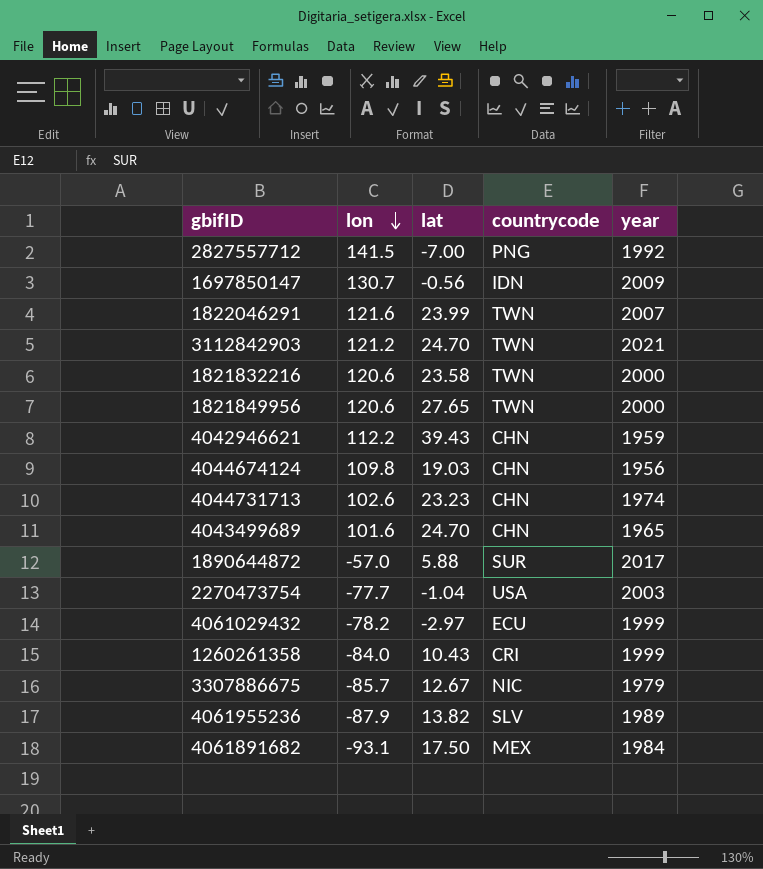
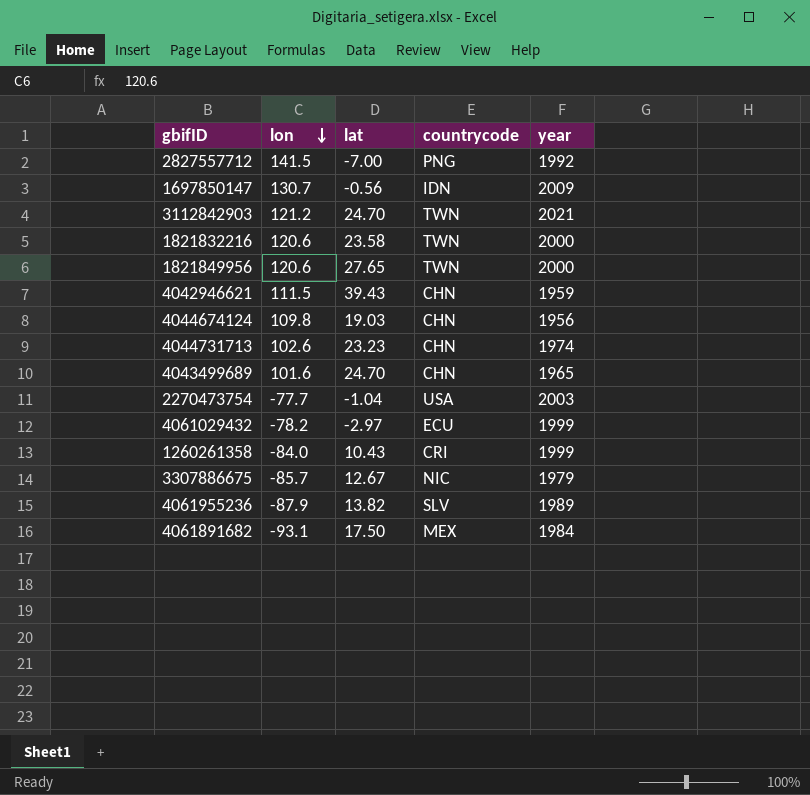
row 1822046291: 121.6 | 23.99 | TWN | 2007 -> none
row 1890644872: -57.0 | 5.88 | SUR | 2017 -> none
4042946621 | lon: 112.2 -> 111.5

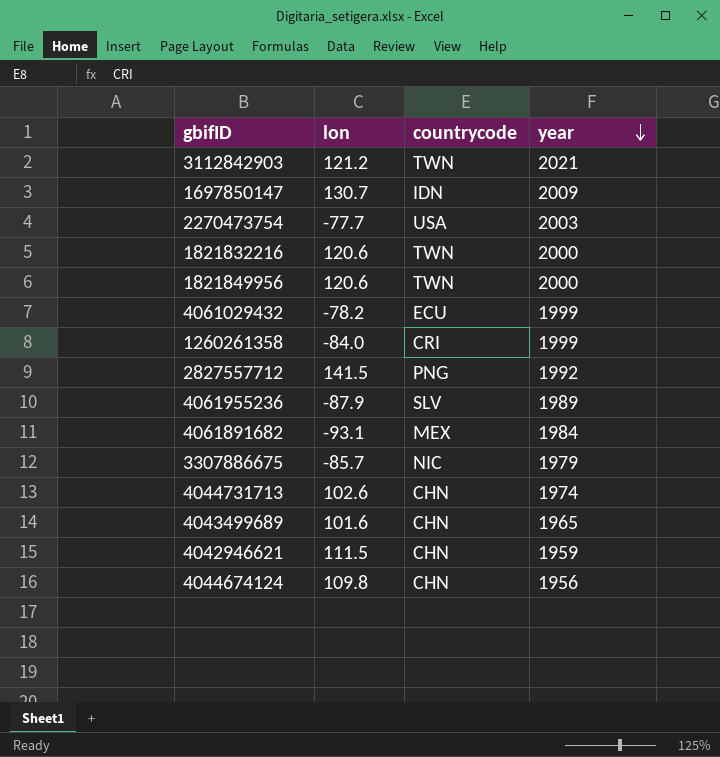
row order: lon descending -> year descending
column lat | position: 3 -> none

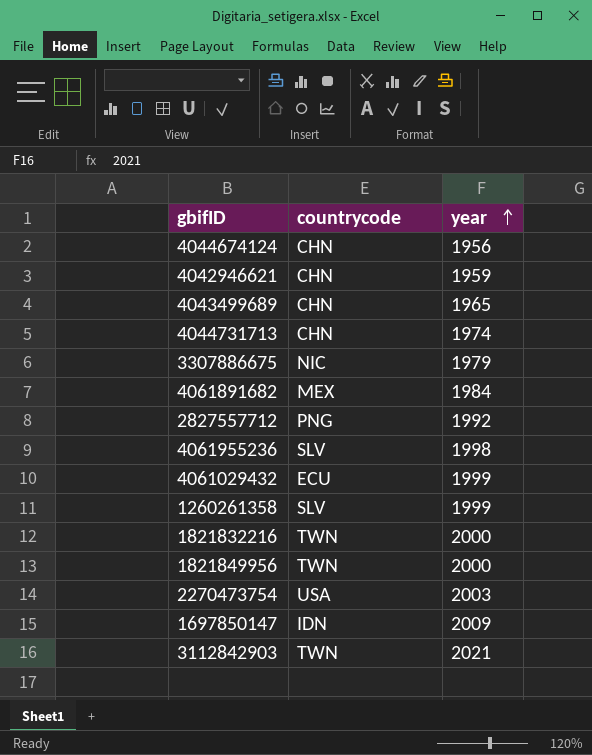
row order: year descending -> year ascending
column lon | position: 2 -> none
4061955236 | year: 1989 -> 1998
1260261358 | countrycode: CRI -> SLV

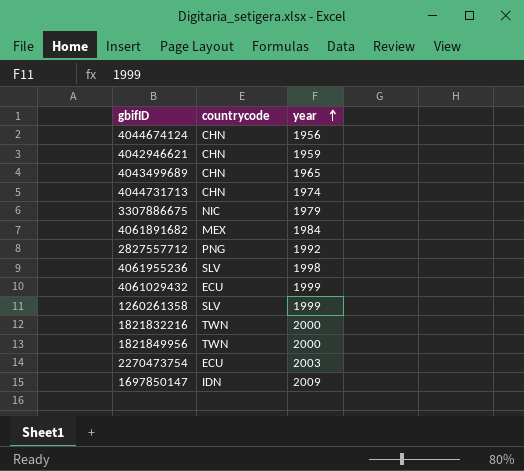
row 3112842903: TWN | 2021 -> none
2270473754 | countrycode: USA -> ECU

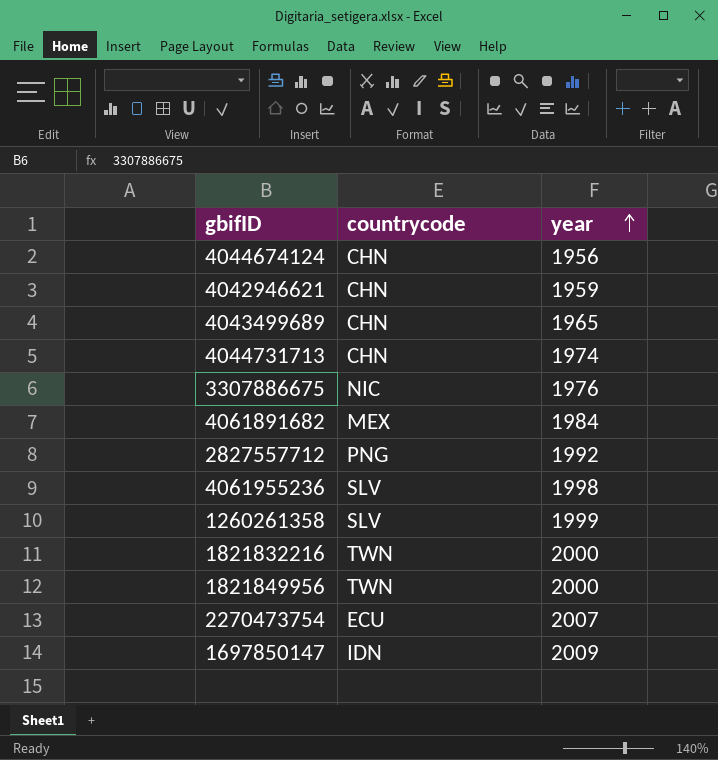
row 4061029432: ECU | 1999 -> none
3307886675 | year: 1979 -> 1976
2270473754 | year: 2003 -> 2007

